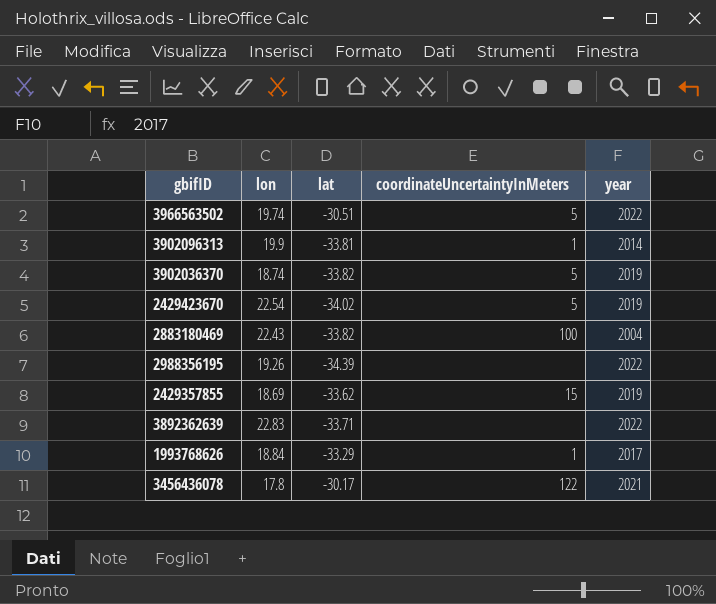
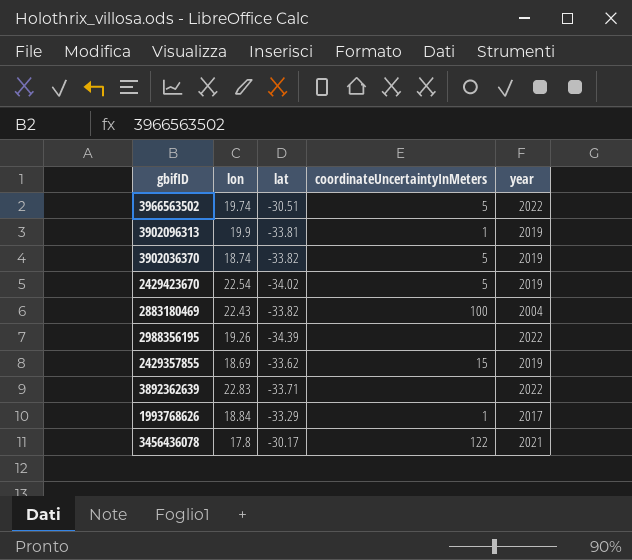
3902096313 | year: 2014 -> 2019

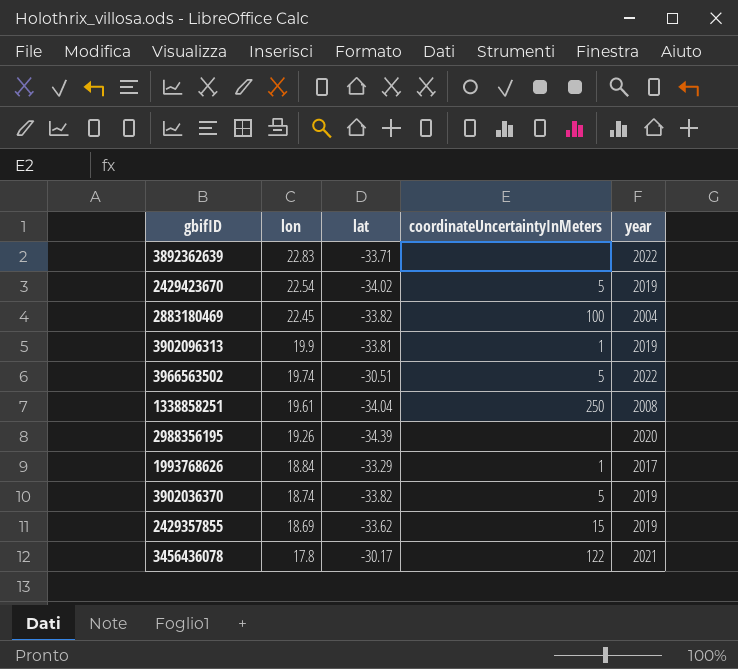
row order: none -> lon descending
2883180469 | lon: 22.43 -> 22.45
row 1338858251: none -> 19.61 | -34.04 | 250 | 2008
2988356195 | year: 2022 -> 2020

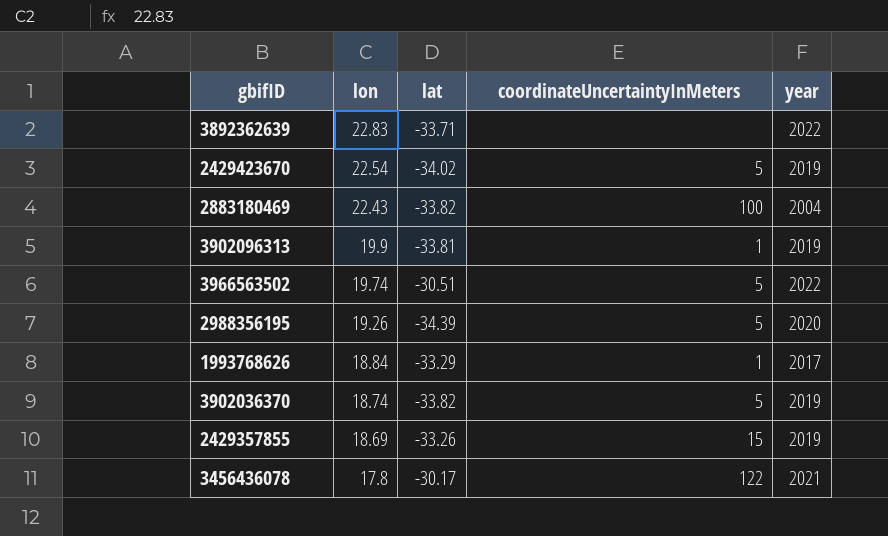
row 1338858251: 19.61 | -34.04 | 250 | 2008 -> none
2883180469 | lon: 22.45 -> 22.43
2988356195 | coordinateUncertaintyInMeters: none -> 5
2429357855 | lat: -33.62 -> -33.26

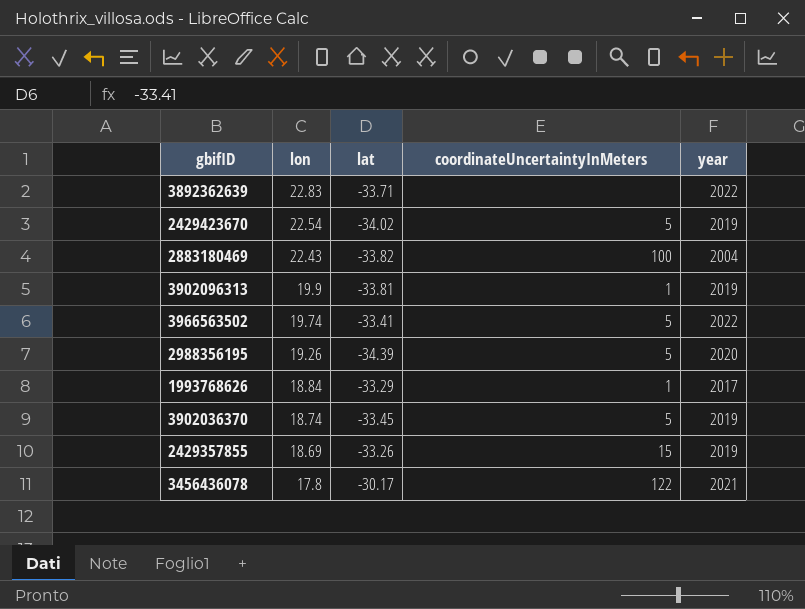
3966563502 | lat: -30.51 -> -33.41
3902036370 | lat: -33.82 -> -33.45

